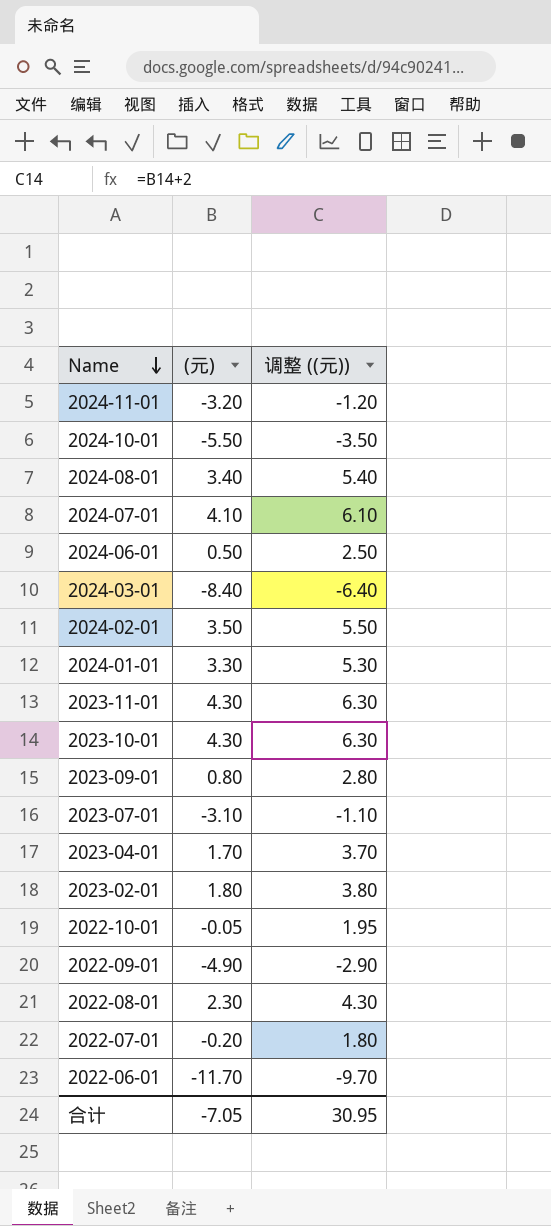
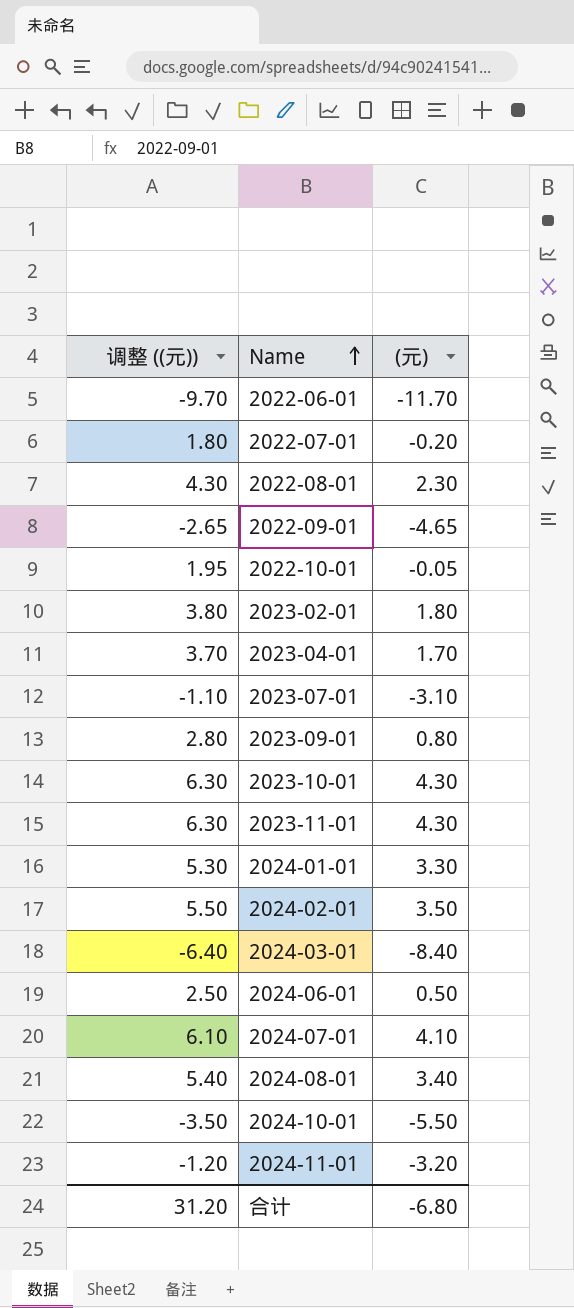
row order: Name descending -> Name ascending
column 调整 ((元)) | position: 3 -> 1
2022-09-01 | 调整 ((元)): -2.90 -> -2.65
2022-09-01 | (元): -4.90 -> -4.65
合计 | 调整 ((元)): 30.95 -> 31.20
合计 | (元): -7.05 -> -6.80

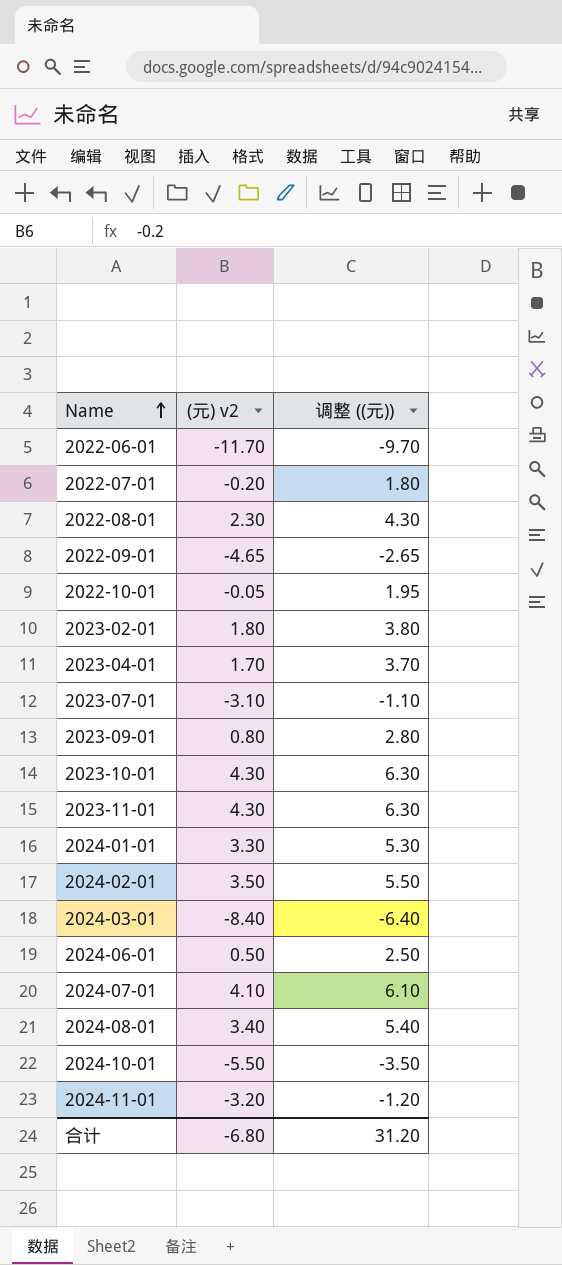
column name: (元) -> (元) v2
column 调整 ((元)) | position: 1 -> 3

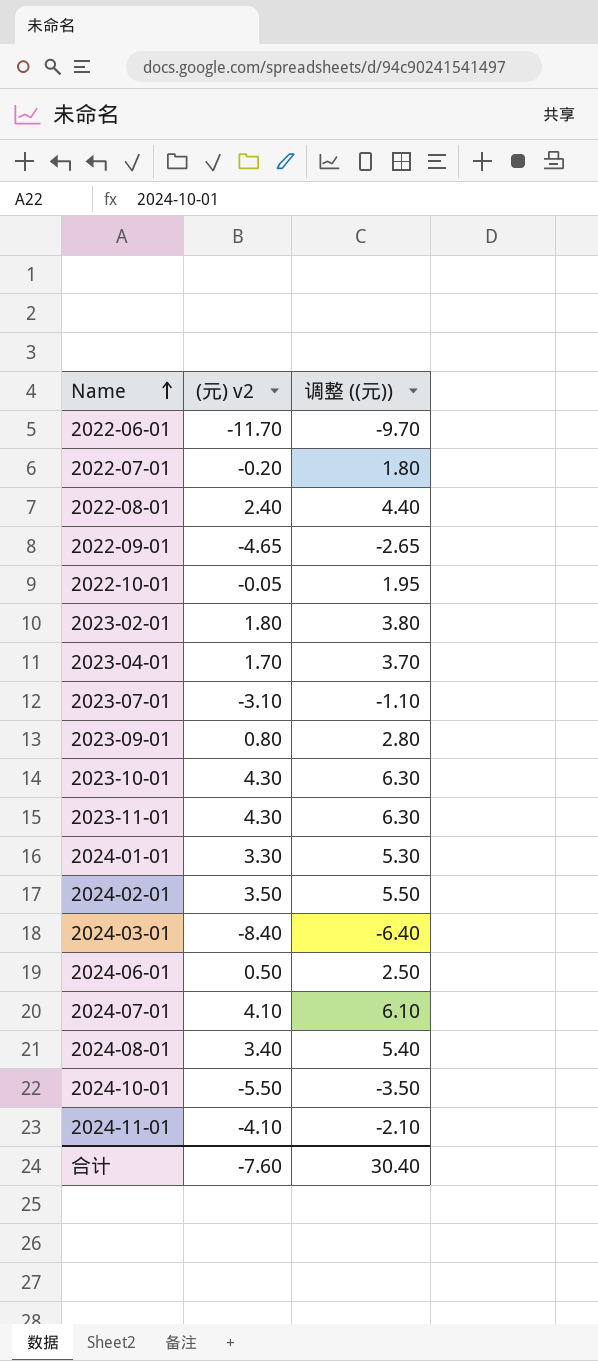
2022-08-01 | (元) v2: 2.30 -> 2.40
2022-08-01 | 调整 ((元)): 4.30 -> 4.40
2024-11-01 | (元) v2: -3.20 -> -4.10
2024-11-01 | 调整 ((元)): -1.20 -> -2.10
合计 | (元) v2: -6.80 -> -7.60
合计 | 调整 ((元)): 31.20 -> 30.40

